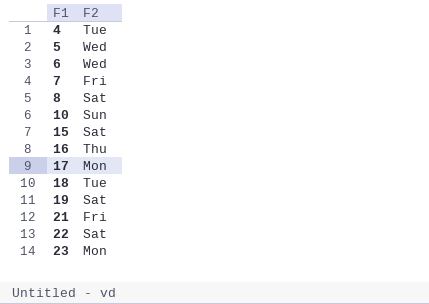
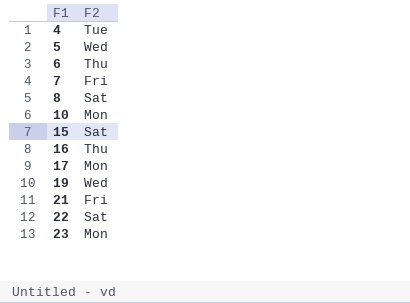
row 18: Tue -> none
6 | F2: Wed -> Thu
10 | F2: Sun -> Mon
19 | F2: Sat -> Wed

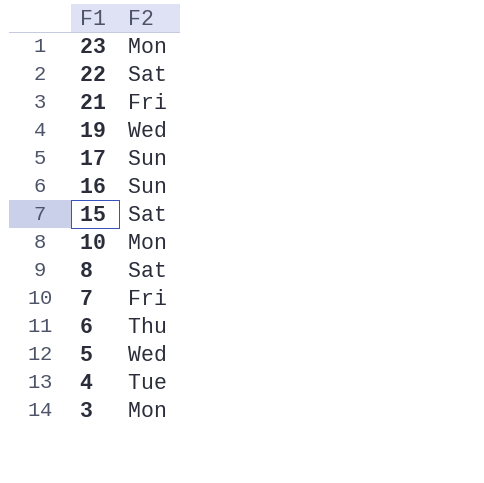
row order: F1 ascending -> F1 descending
17 | F2: Mon -> Sun
16 | F2: Thu -> Sun
row 3: none -> Mon

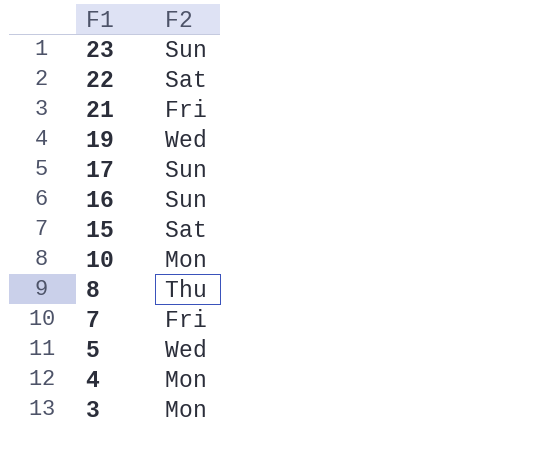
row 6: Thu -> none
23 | F2: Mon -> Sun
8 | F2: Sat -> Thu
4 | F2: Tue -> Mon

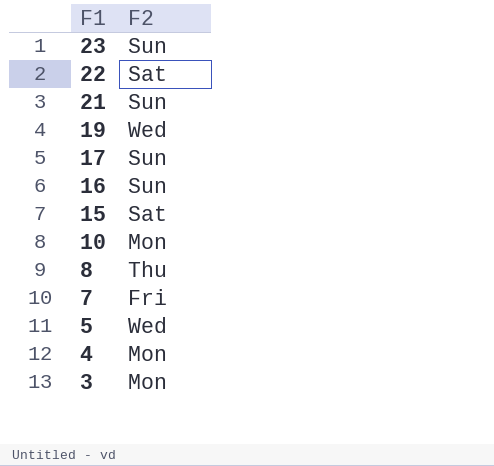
21 | F2: Fri -> Sun

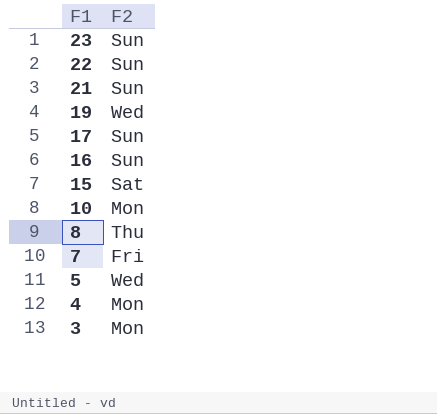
22 | F2: Sat -> Sun

